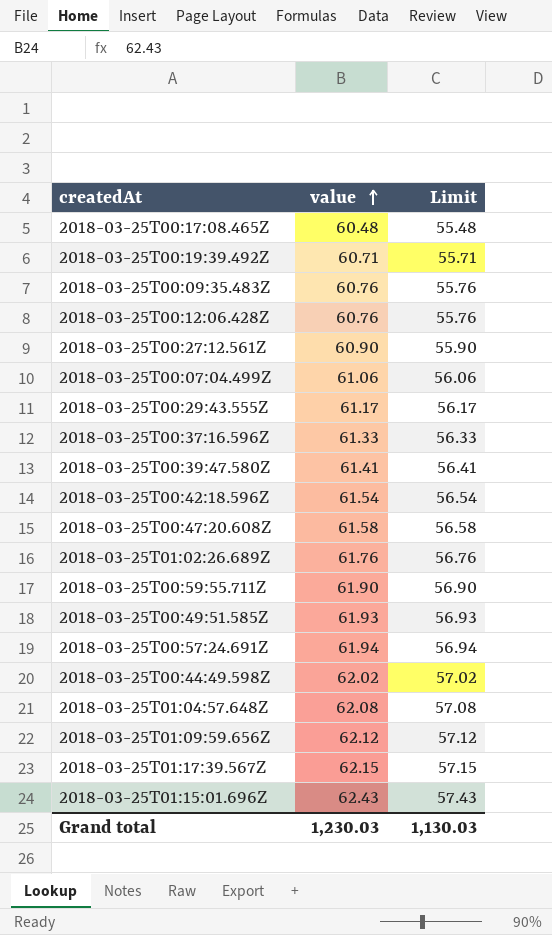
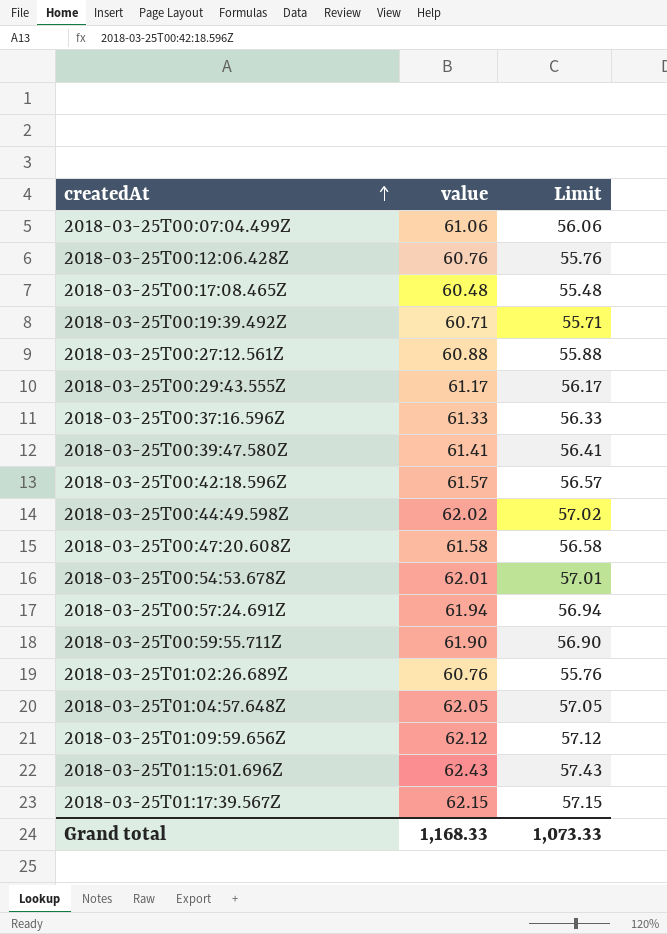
row order: value ascending -> createdAt ascending
row 2018-03-25T00:09:35.483Z: 60.76 | 55.76 -> none
row 2018-03-25T00:49:51.585Z: 61.93 | 56.93 -> none
2018-03-25T00:27:12.561Z | value: 60.90 -> 60.88
2018-03-25T00:27:12.561Z | Limit: 55.90 -> 55.88
2018-03-25T00:42:18.596Z | value: 61.54 -> 61.57
2018-03-25T00:42:18.596Z | Limit: 56.54 -> 56.57
row 2018-03-25T00:54:53.678Z: none -> 62.01 | 57.01
2018-03-25T01:02:26.689Z | value: 61.76 -> 60.76
2018-03-25T01:02:26.689Z | Limit: 56.76 -> 55.76
2018-03-25T01:04:57.648Z | value: 62.08 -> 62.05
2018-03-25T01:04:57.648Z | Limit: 57.08 -> 57.05
Grand total | value: 1,230.03 -> 1,168.33
Grand total | Limit: 1,130.03 -> 1,073.33

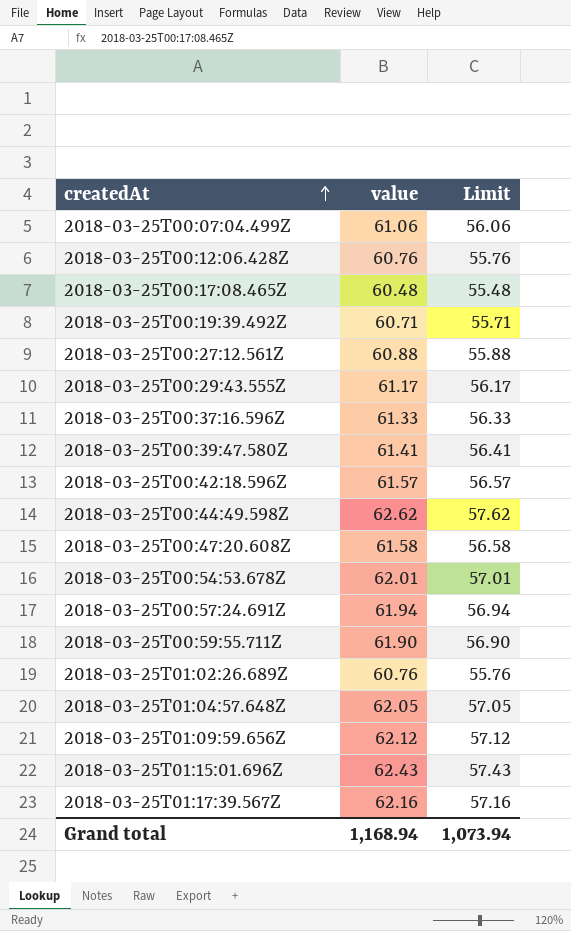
2018-03-25T00:44:49.598Z | value: 62.02 -> 62.62
2018-03-25T00:44:49.598Z | Limit: 57.02 -> 57.62
2018-03-25T01:17:39.567Z | value: 62.15 -> 62.16
2018-03-25T01:17:39.567Z | Limit: 57.15 -> 57.16
Grand total | value: 1,168.33 -> 1,168.94
Grand total | Limit: 1,073.33 -> 1,073.94

